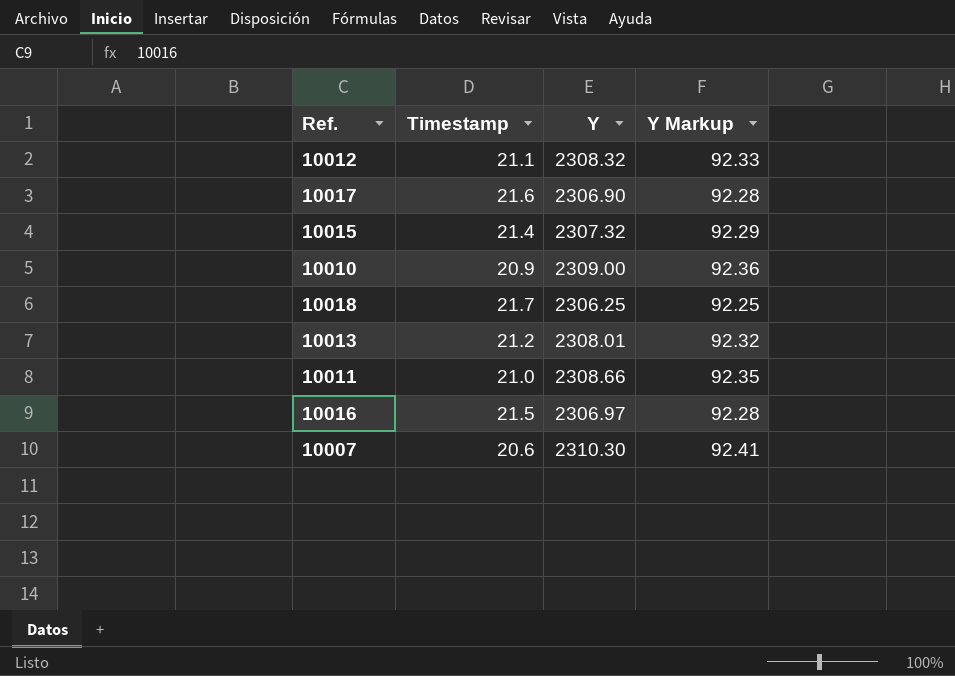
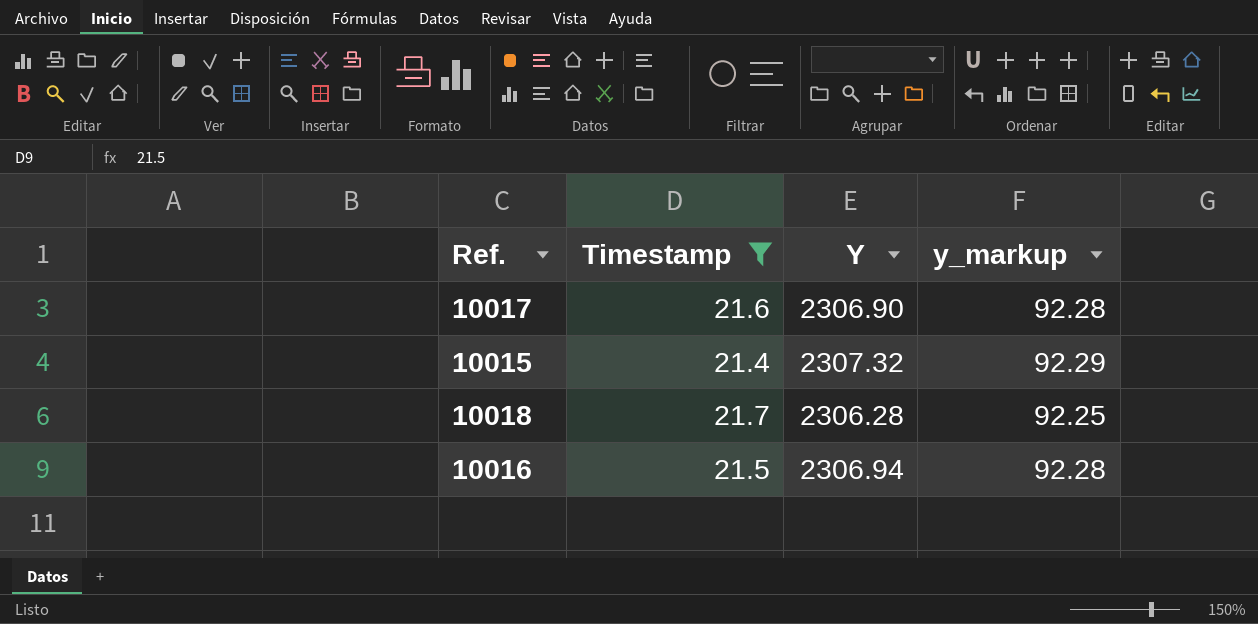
filter: none -> Timestamp >= 21.4
column name: Y Markup -> y_markup
10018 | Y: 2306.25 -> 2306.28
10016 | Y: 2306.97 -> 2306.94

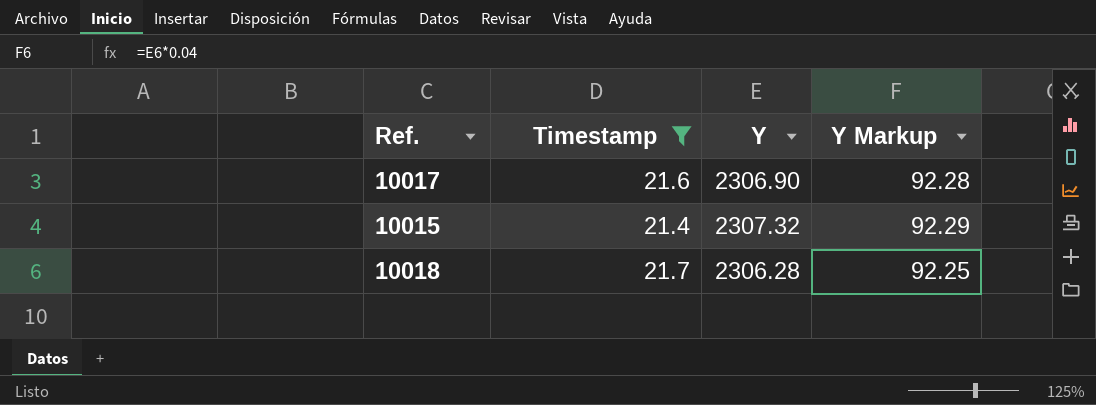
column name: y_markup -> Y Markup
row 10016: 21.5 | 2306.94 | 92.28 -> none

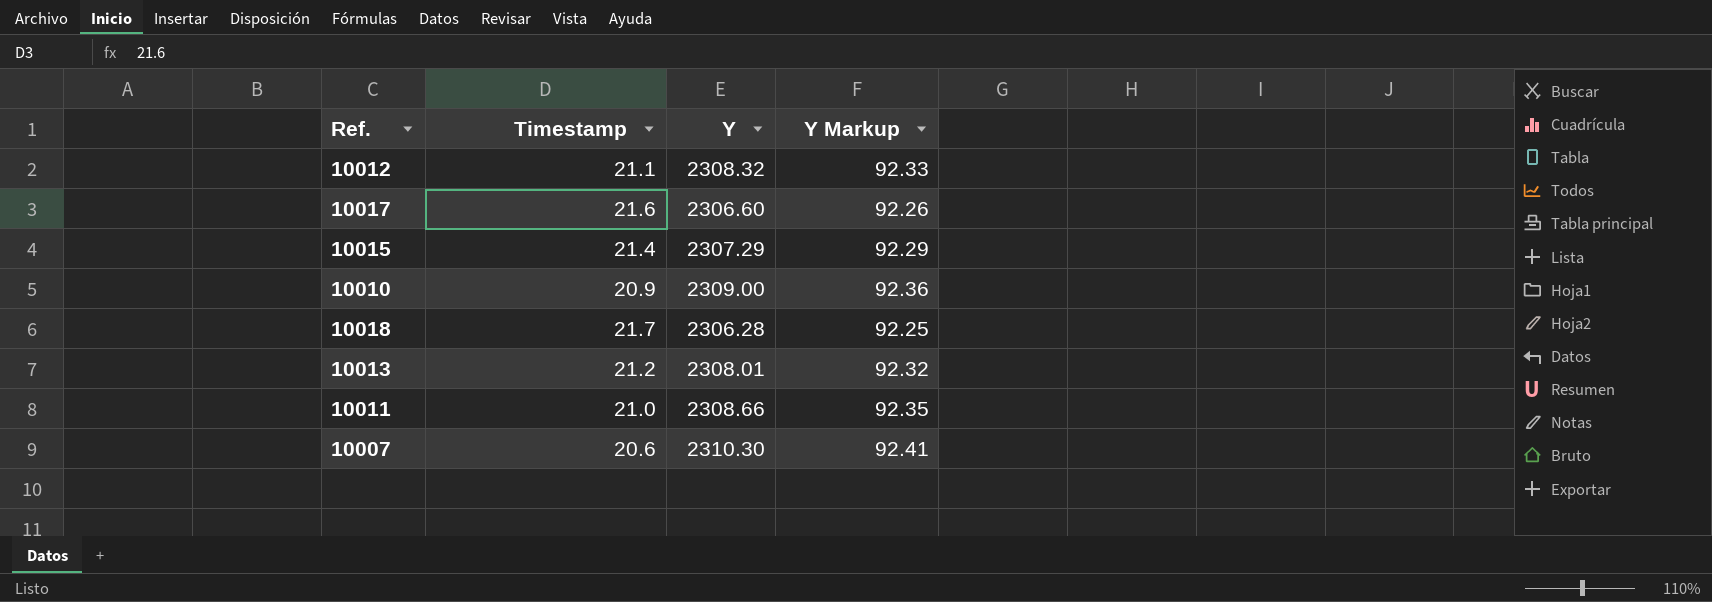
filter: Timestamp >= 21.4 -> none
10017 | Y: 2306.90 -> 2306.60
10017 | Y Markup: 92.28 -> 92.26
10015 | Y: 2307.32 -> 2307.29

